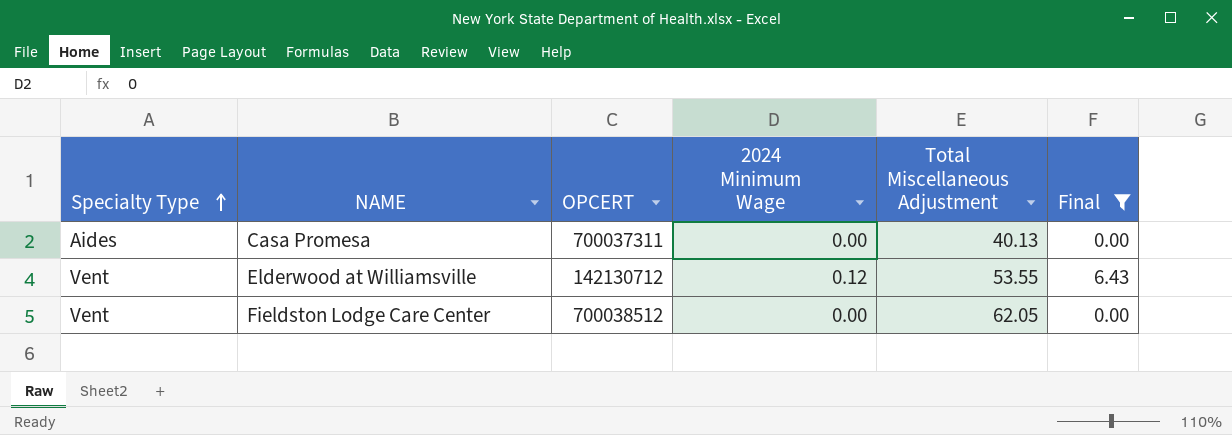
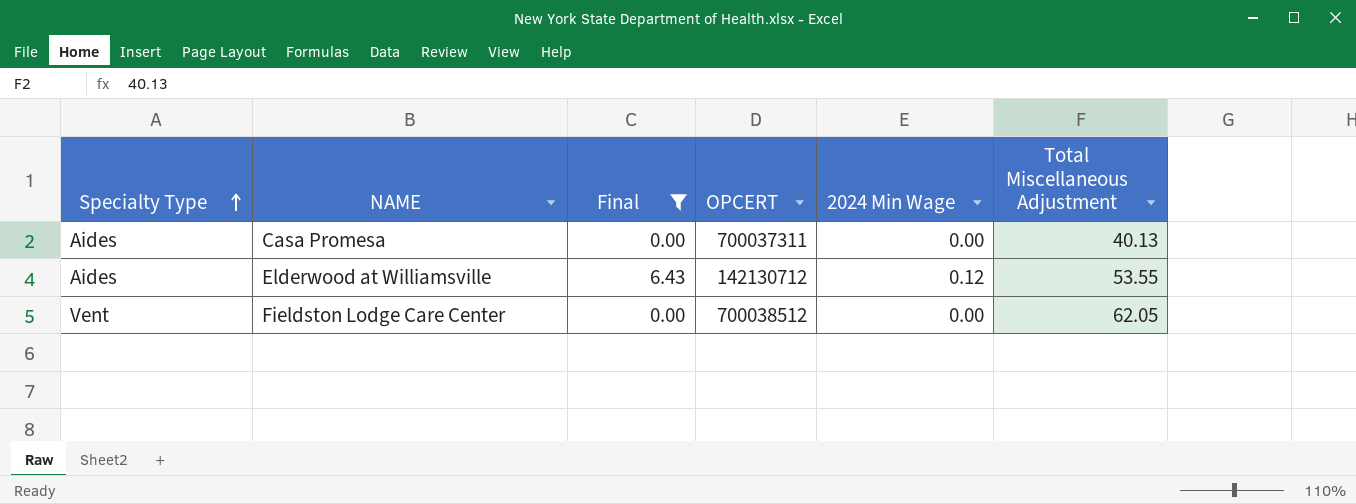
column Final | position: 6 -> 3
column name: 2024 Minimum Wage -> 2024 Min Wage
Elderwood at Williamsville | Specialty Type: Vent -> Aides

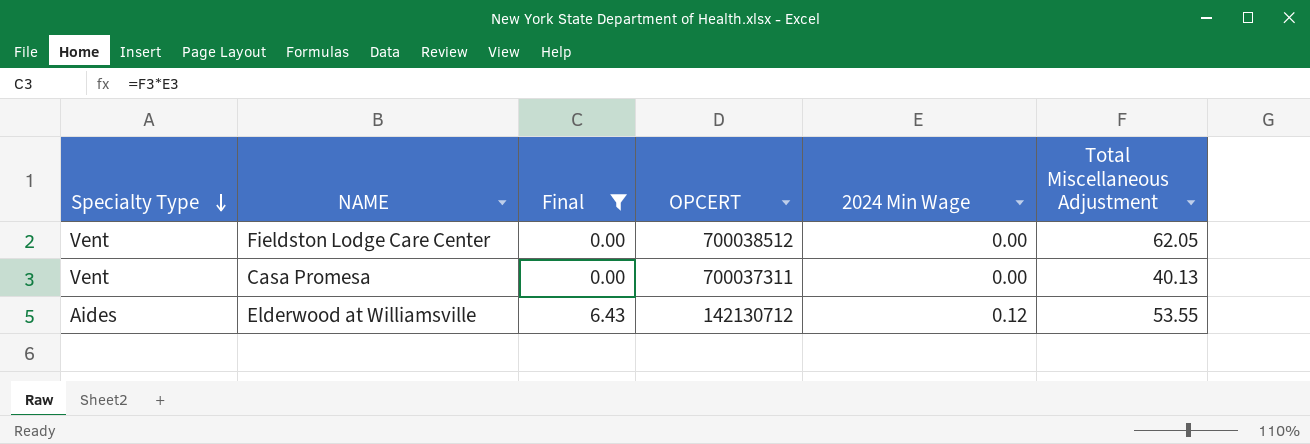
row order: Specialty Type ascending -> Specialty Type descending
Casa Promesa | Specialty Type: Aides -> Vent

